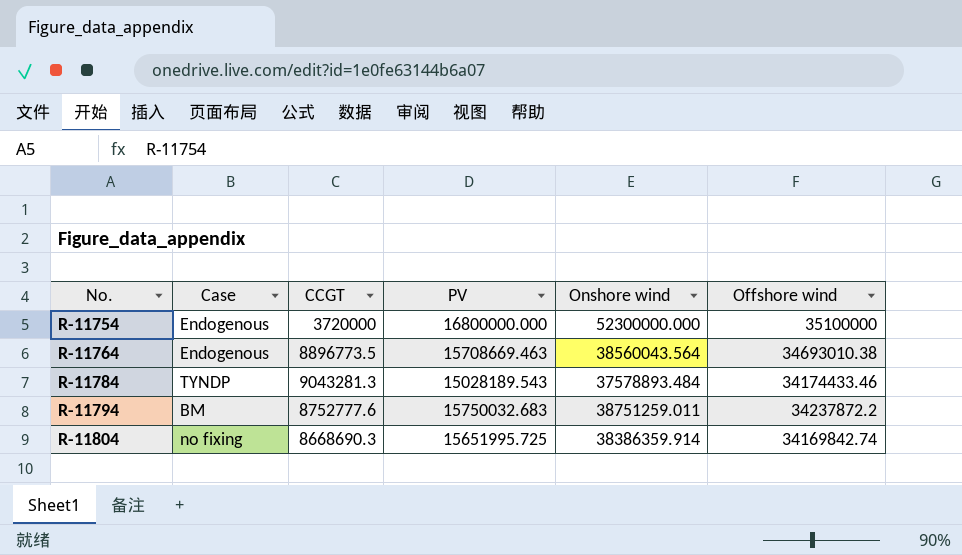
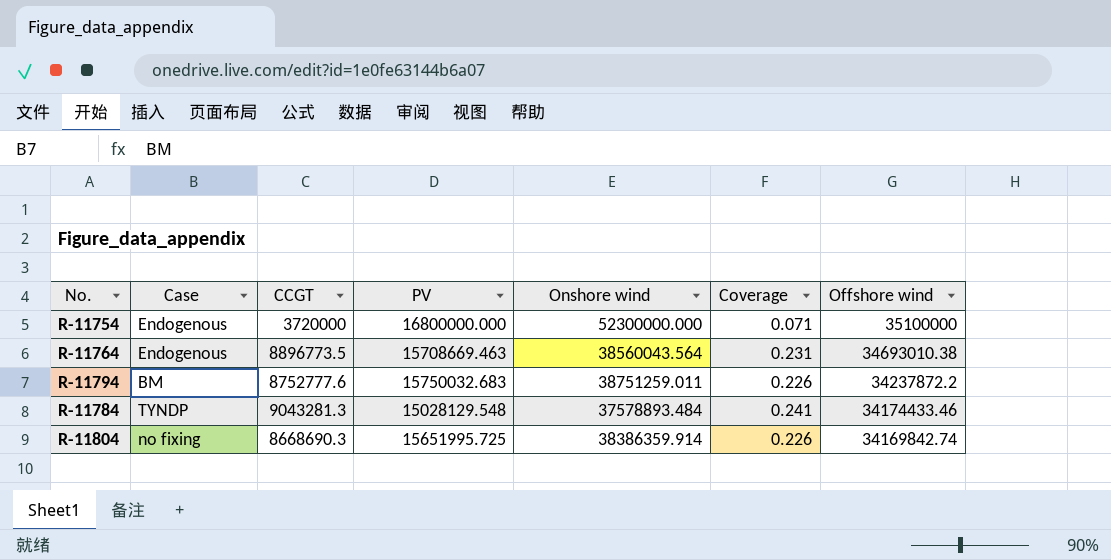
row order: No. ascending -> Offshore wind descending
column Coverage | formula: none -> [CCGT] / [Onshore wind]
R-11784 | PV: 15028189.543 -> 15028129.548

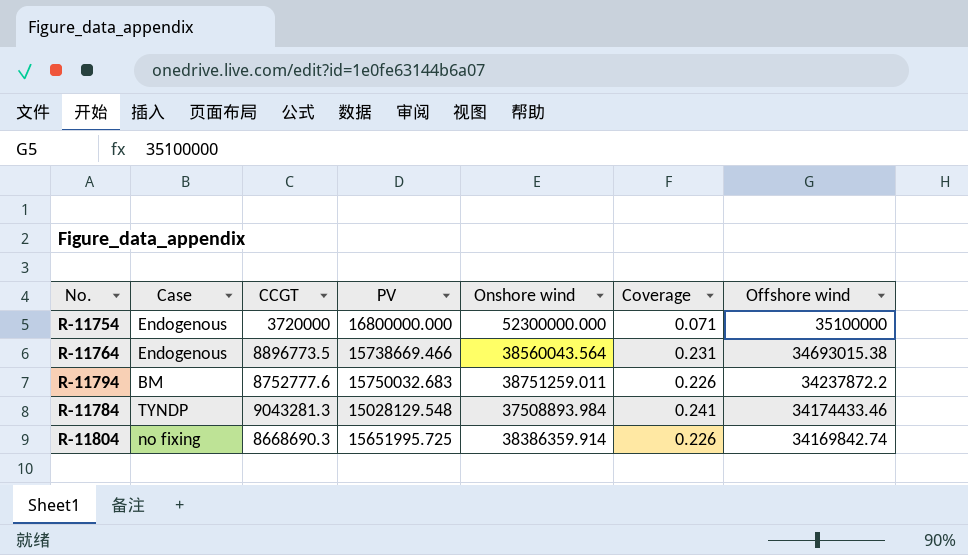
R-11764 | PV: 15708669.463 -> 15738669.466
R-11764 | Offshore wind: 34693010.38 -> 34693015.38
R-11784 | Onshore wind: 37578893.484 -> 37508893.984

